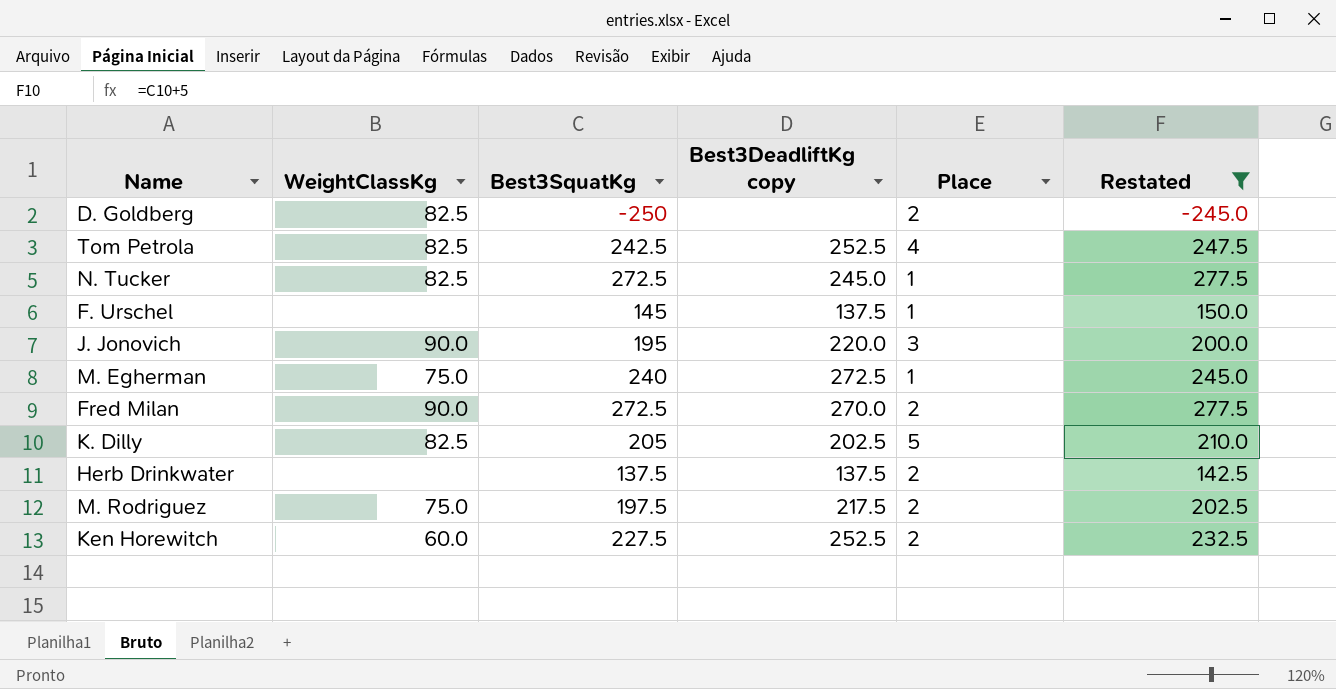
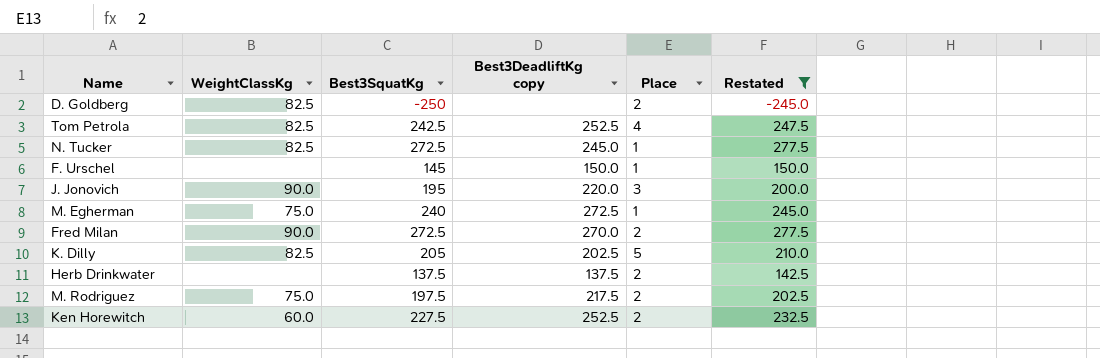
F. Urschel | Best3DeadliftKg copy: 137.5 -> 150.0

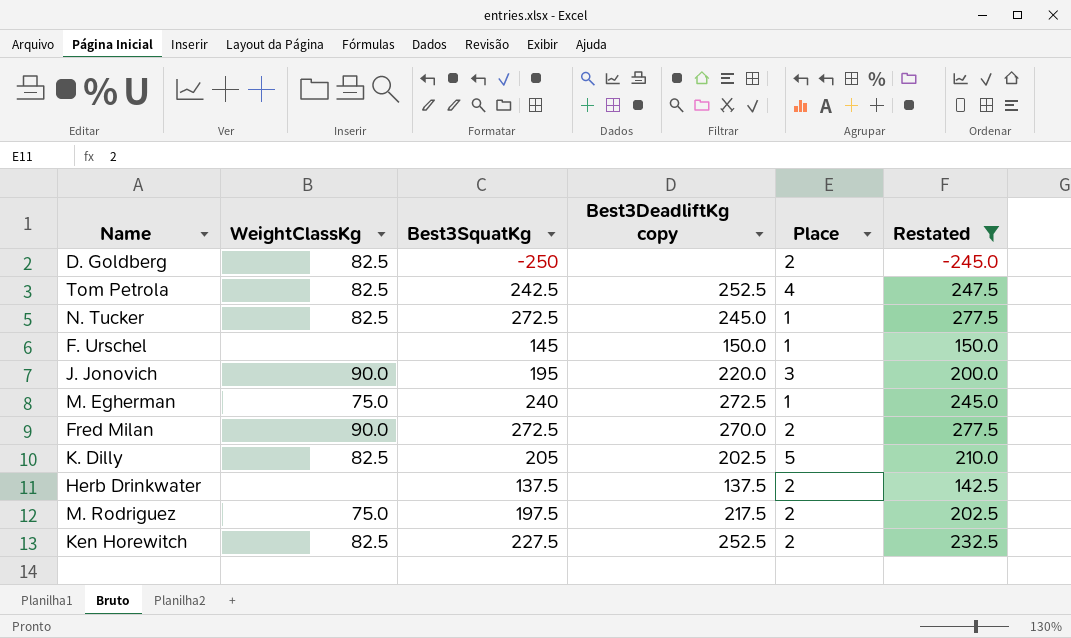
Ken Horewitch | WeightClassKg: 60.0 -> 82.5

